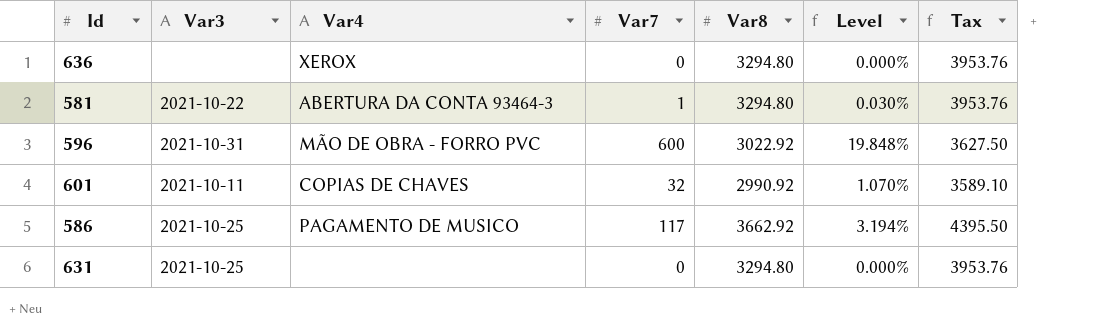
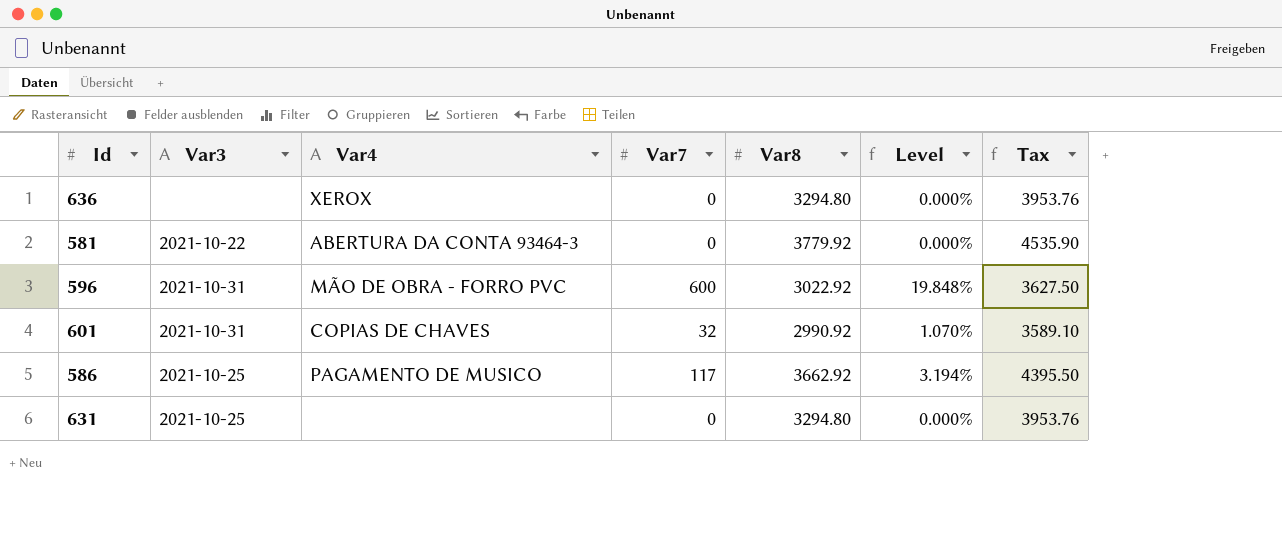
581 | Var7: 1 -> 0
581 | Var8: 3294.80 -> 3779.92
581 | Level: 0.030% -> 0.000%
581 | Tax: 3953.76 -> 4535.90
601 | Var3: 2021-10-11 -> 2021-10-31

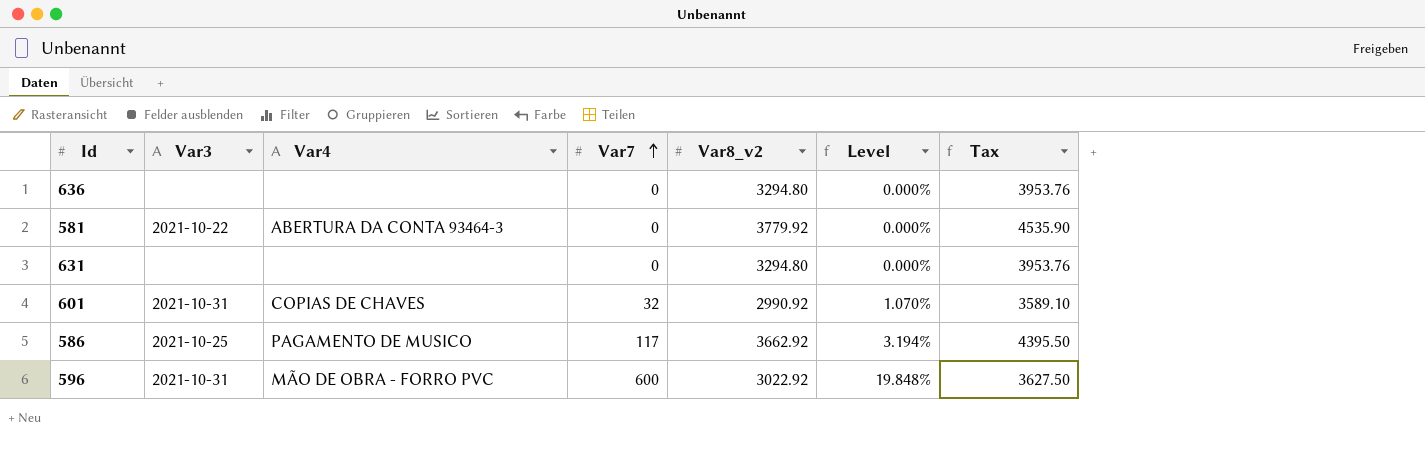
row order: none -> Var7 ascending
column name: Var8 -> Var8_v2
636 | Var4: XEROX -> none
631 | Var3: 2021-10-25 -> none

